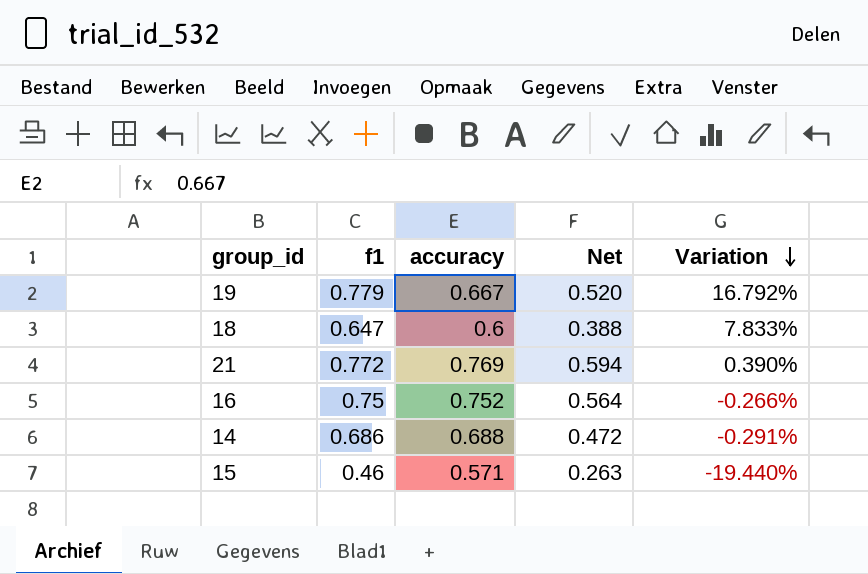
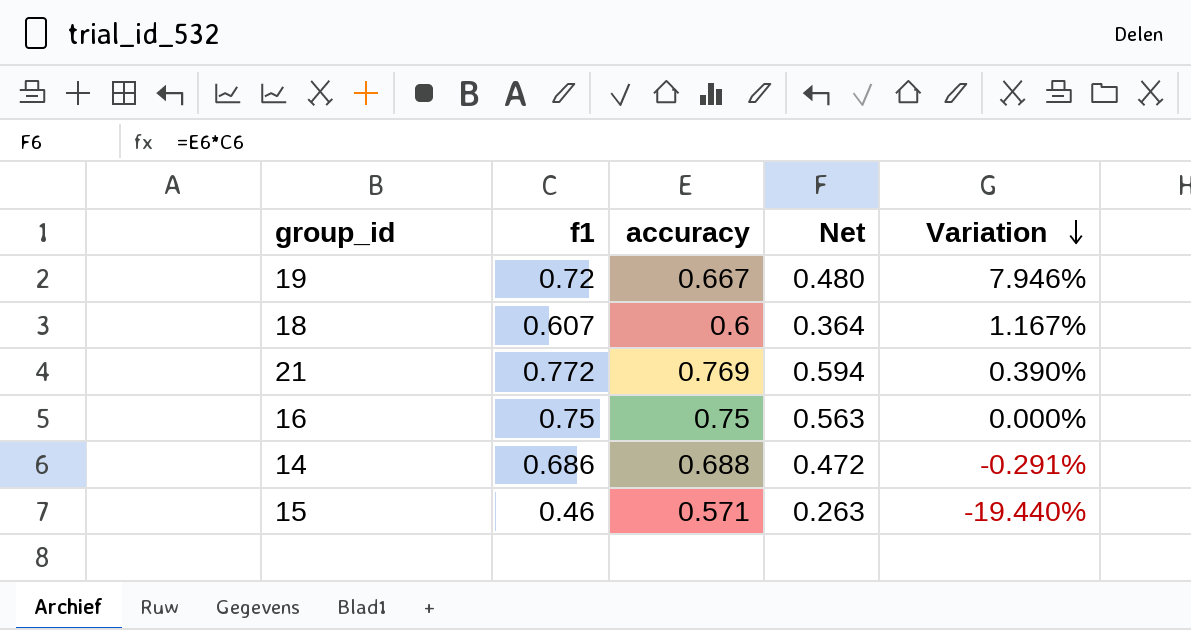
19 | f1: 0.779 -> 0.72
19 | Net: 0.520 -> 0.480
19 | Variation: 16.792% -> 7.946%
18 | f1: 0.647 -> 0.607
18 | Net: 0.388 -> 0.364
18 | Variation: 7.833% -> 1.167%
16 | accuracy: 0.752 -> 0.75
16 | Net: 0.564 -> 0.563
16 | Variation: -0.266% -> 0.000%

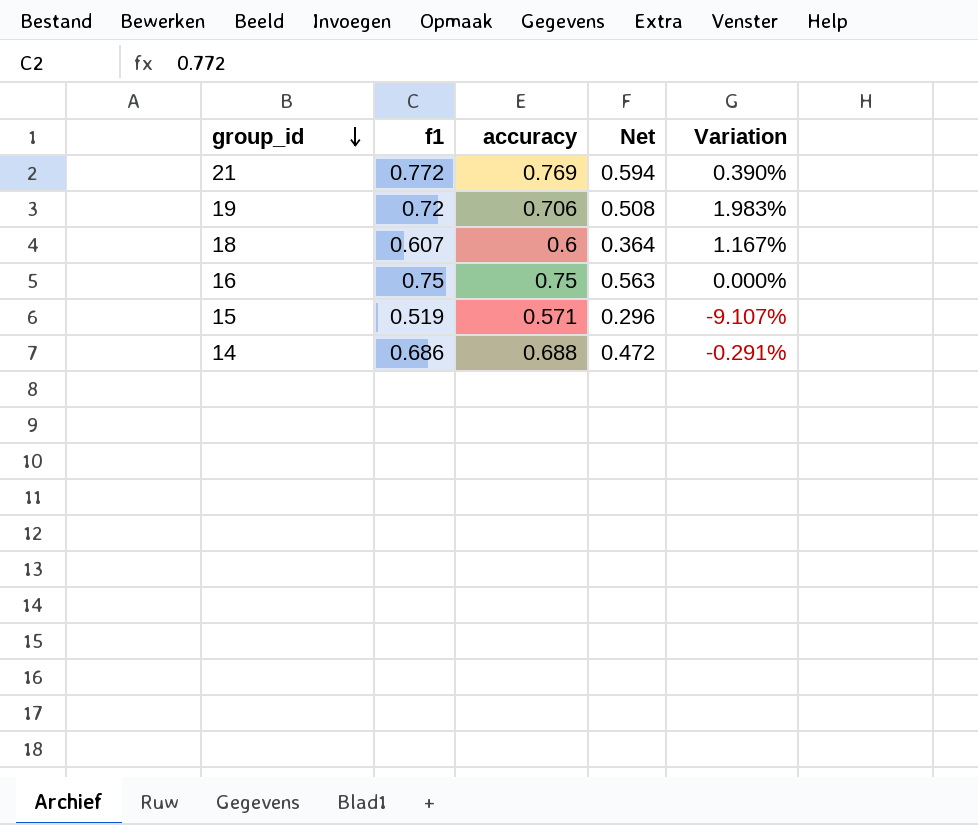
row order: Variation descending -> group_id descending
19 | accuracy: 0.667 -> 0.706
19 | Net: 0.480 -> 0.508
19 | Variation: 7.946% -> 1.983%
15 | f1: 0.46 -> 0.519
15 | Net: 0.263 -> 0.296
15 | Variation: -19.440% -> -9.107%

